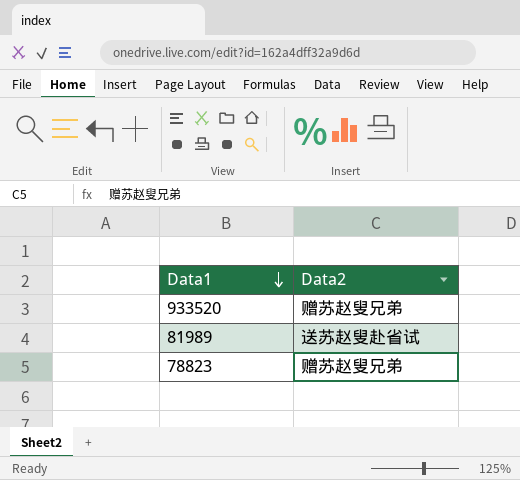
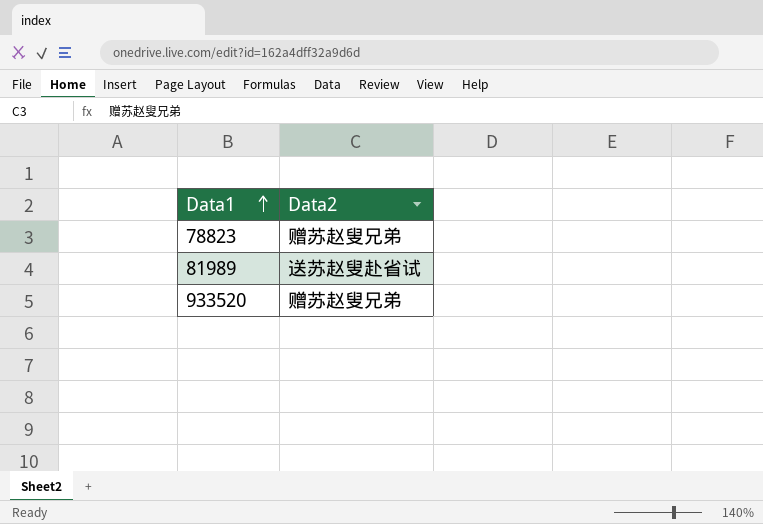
row order: Data1 descending -> Data1 ascending

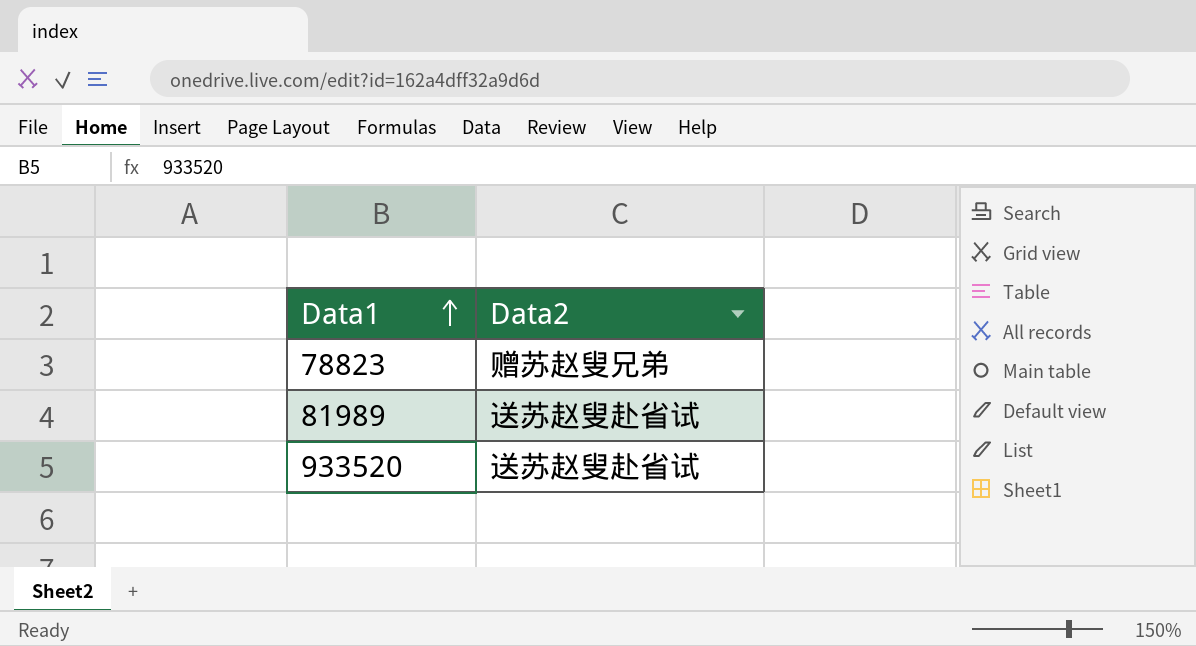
933520 | Data2: 赠苏赵叟兄弟 -> 送苏赵叟赴省试

